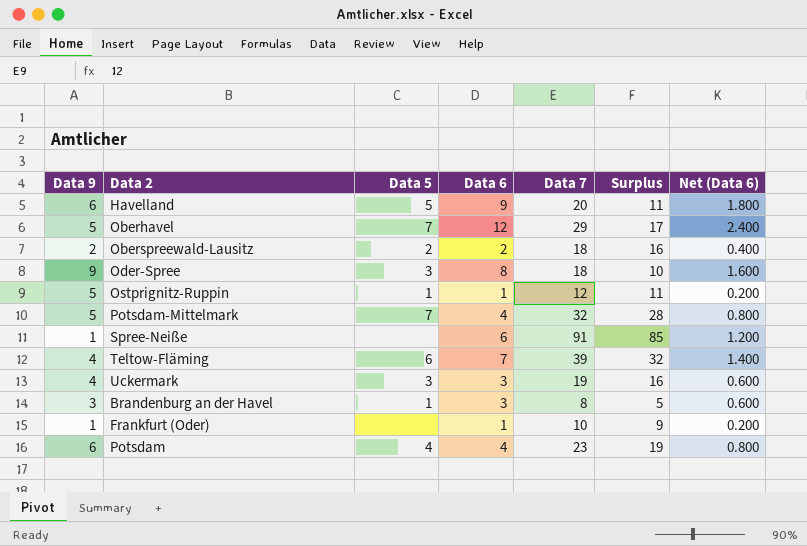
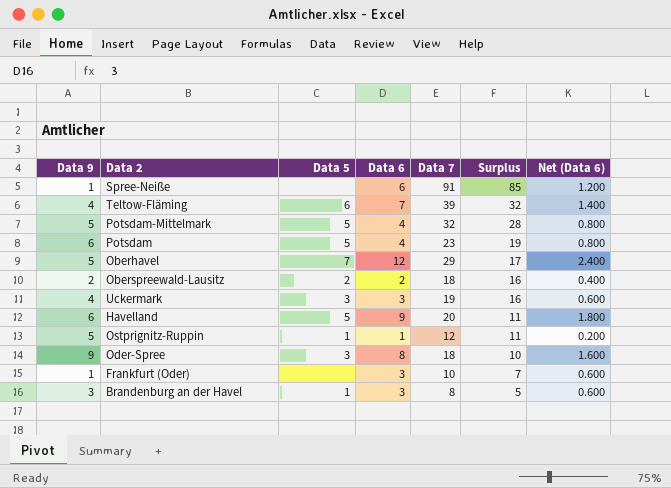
row order: none -> Surplus descending
Potsdam-Mittelmark | Data 5: 7 -> 5
Potsdam | Data 5: 4 -> 5
Frankfurt (Oder) | Data 6: 1 -> 3
Frankfurt (Oder) | Surplus: 9 -> 7
Frankfurt (Oder) | Net (Data 6): 0.200 -> 0.600

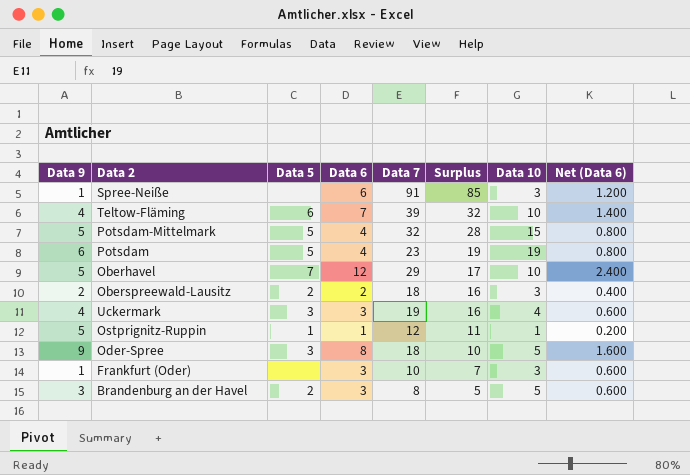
column Data 10 | position: none -> 7
row Havelland: 6 | 5 | 9 | 20 | 11 | 1.800 -> none
Brandenburg an der Havel | Data 5: 1 -> 2

